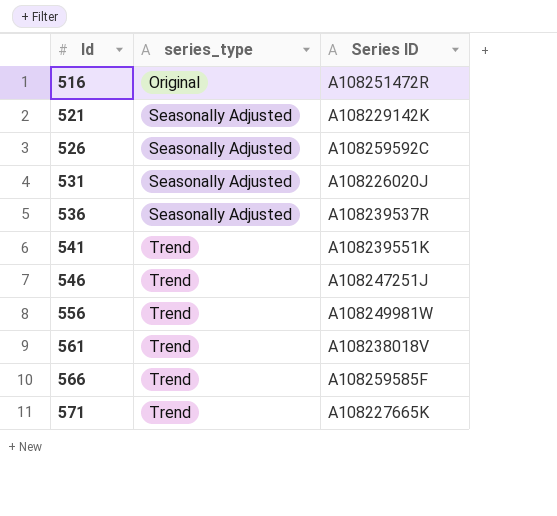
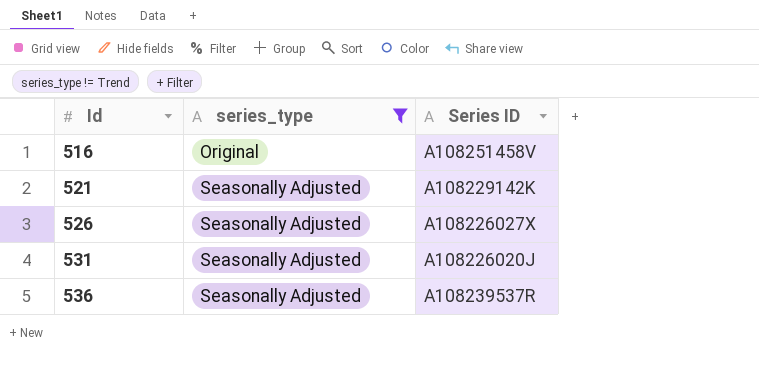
filter: none -> series_type != Trend
516 | Series ID: A108251472R -> A108251458V
526 | Series ID: A108259592C -> A108226027X

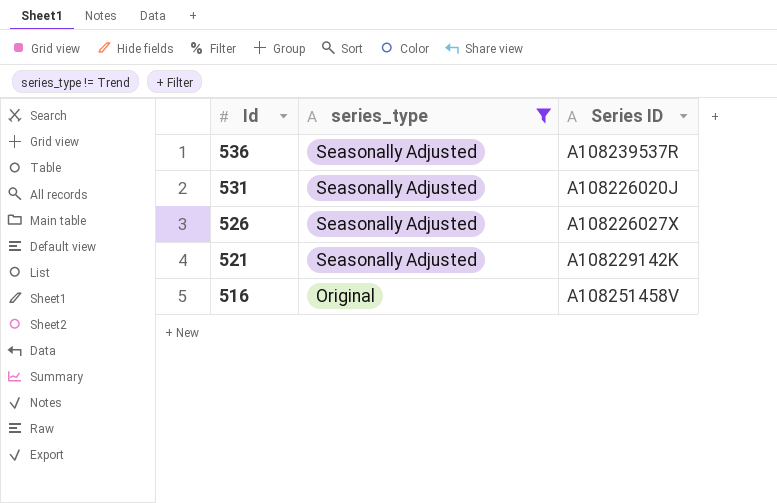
row order: Id ascending -> Id descending

